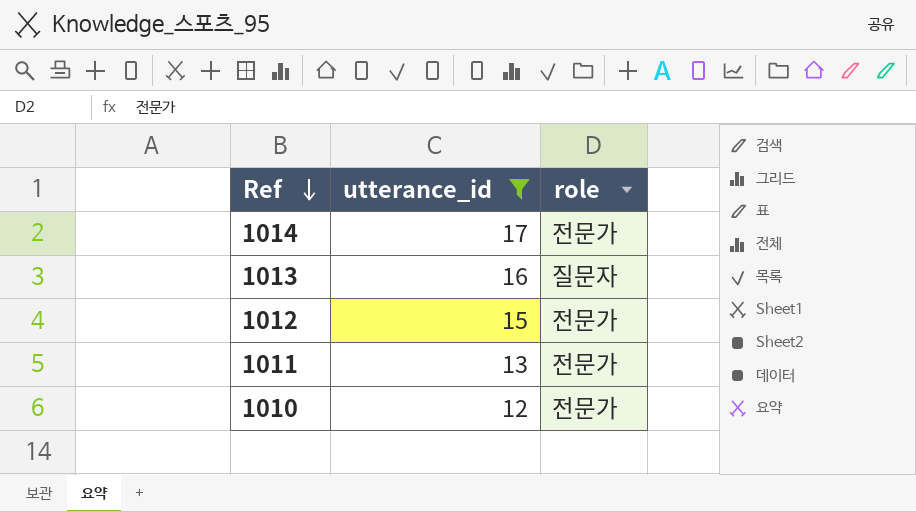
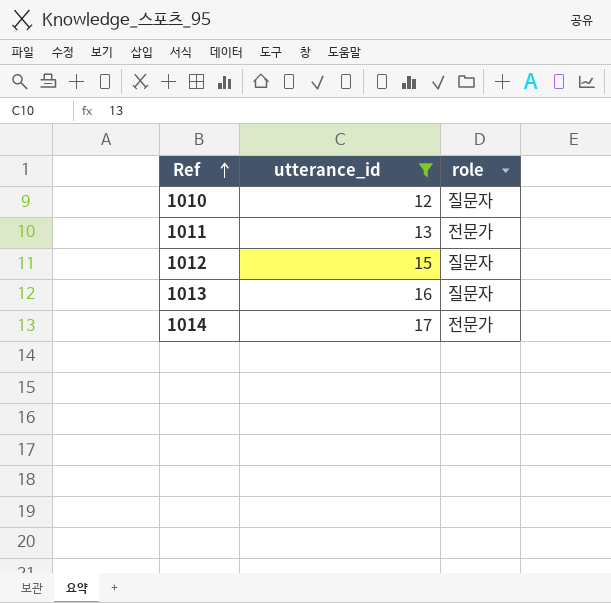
row order: Ref descending -> Ref ascending
1010 | role: 전문가 -> 질문자
1012 | role: 전문가 -> 질문자

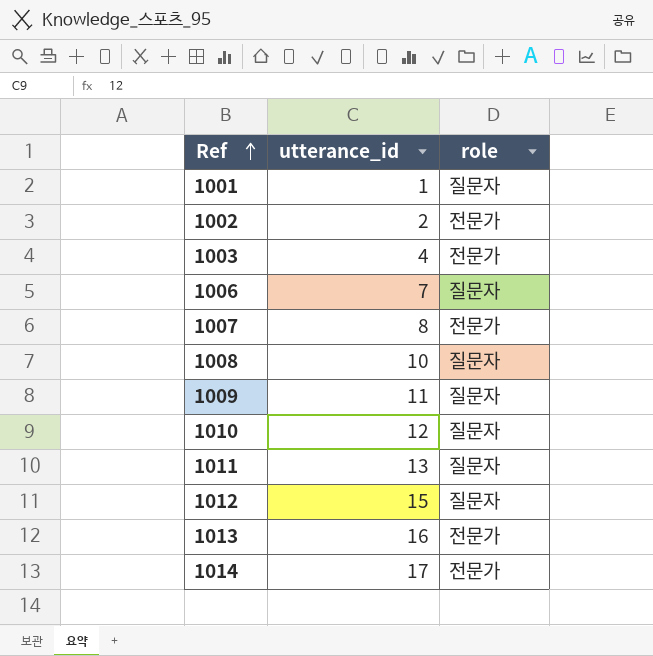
filter: utterance_id >= 12 -> none
1011 | role: 전문가 -> 질문자
1013 | role: 질문자 -> 전문가

